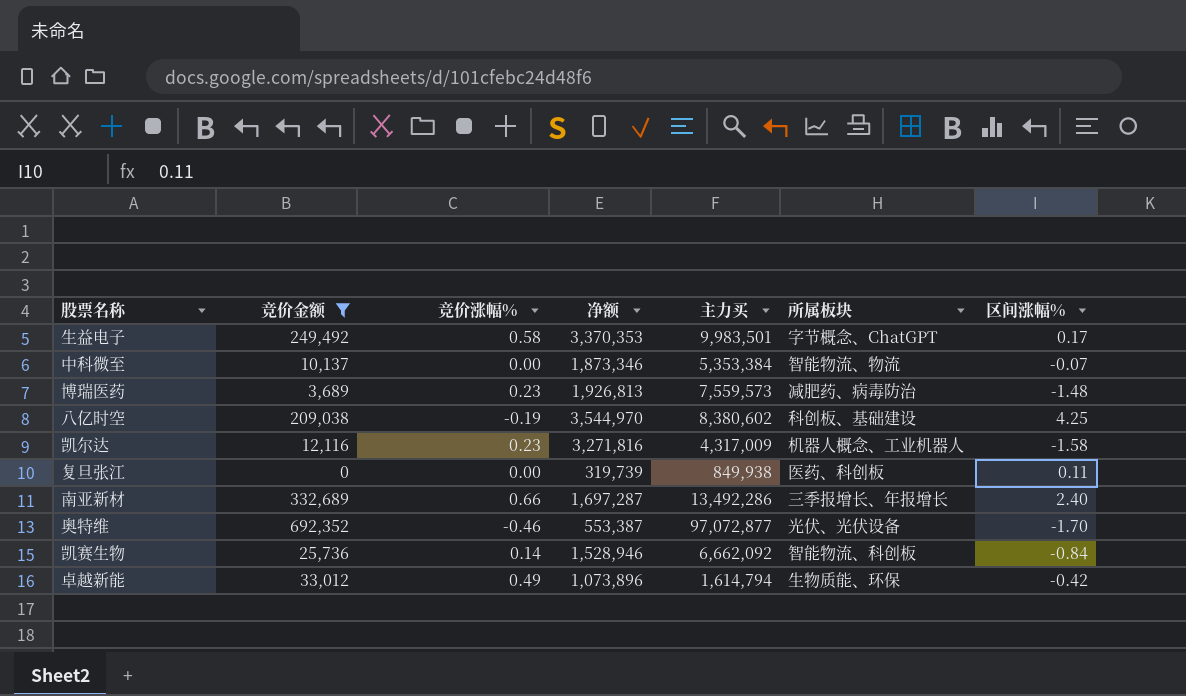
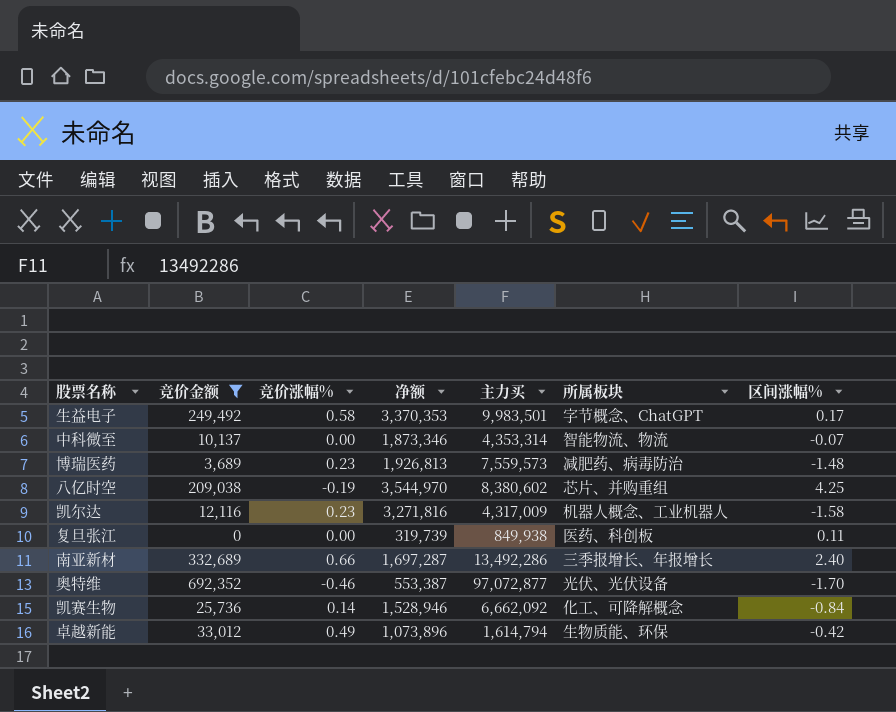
中科微至 | 主力买: 5,353,384 -> 4,353,314
八亿时空 | 所属板块: 科创板、基础建设 -> 芯片、并购重组
凯赛生物 | 所属板块: 智能物流、科创板 -> 化工、可降解概念

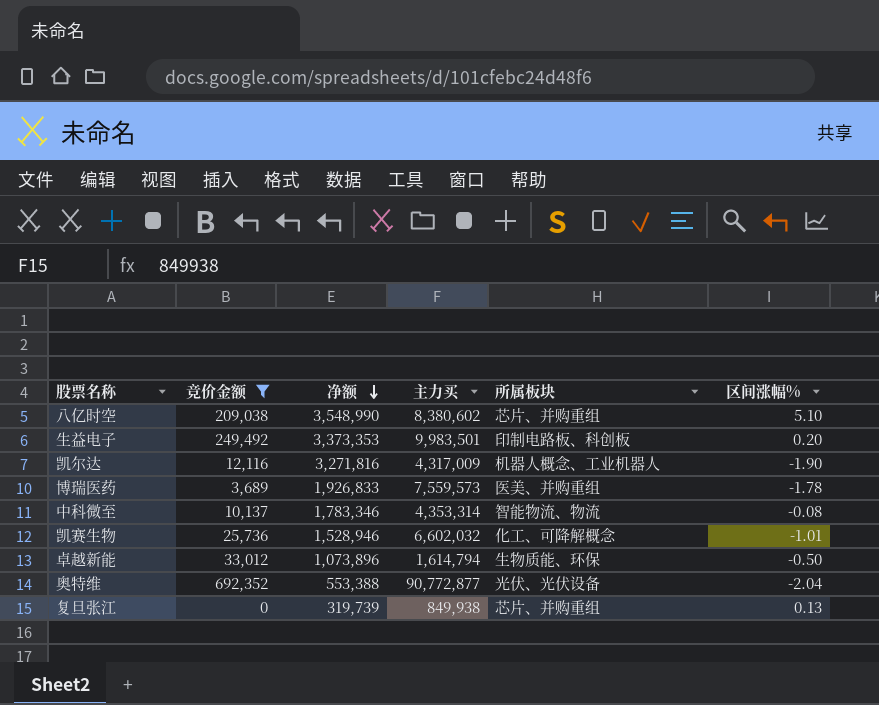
row order: none -> 净额 descending
column 竞价涨幅% | position: 3 -> none
row 南亚新材: 332,689 | 0.66 | 1,697,287 | 13,492,286 | 三季报增长、年报增长 | 2.40 -> none
八亿时空 | 净额: 3,544,970 -> 3,548,990
八亿时空 | 区间涨幅%: 4.25 -> 5.10
生益电子 | 净额: 3,370,353 -> 3,373,353
生益电子 | 所属板块: 字节概念、ChatGPT -> 印制电路板、科创板
生益电子 | 区间涨幅%: 0.17 -> 0.20
凯尔达 | 区间涨幅%: -1.58 -> -1.90
博瑞医药 | 净额: 1,926,813 -> 1,926,833
博瑞医药 | 所属板块: 减肥药、病毒防治 -> 医美、并购重组
博瑞医药 | 区间涨幅%: -1.48 -> -1.78
中科微至 | 净额: 1,873,346 -> 1,783,346
中科微至 | 区间涨幅%: -0.07 -> -0.08
凯赛生物 | 主力买: 6,662,092 -> 6,602,032
凯赛生物 | 区间涨幅%: -0.84 -> -1.01
卓越新能 | 区间涨幅%: -0.42 -> -0.50
奥特维 | 净额: 553,387 -> 553,388
奥特维 | 主力买: 97,072,877 -> 90,772,877
奥特维 | 区间涨幅%: -1.70 -> -2.04
复旦张江 | 所属板块: 医药、科创板 -> 芯片、并购重组
复旦张江 | 区间涨幅%: 0.11 -> 0.13

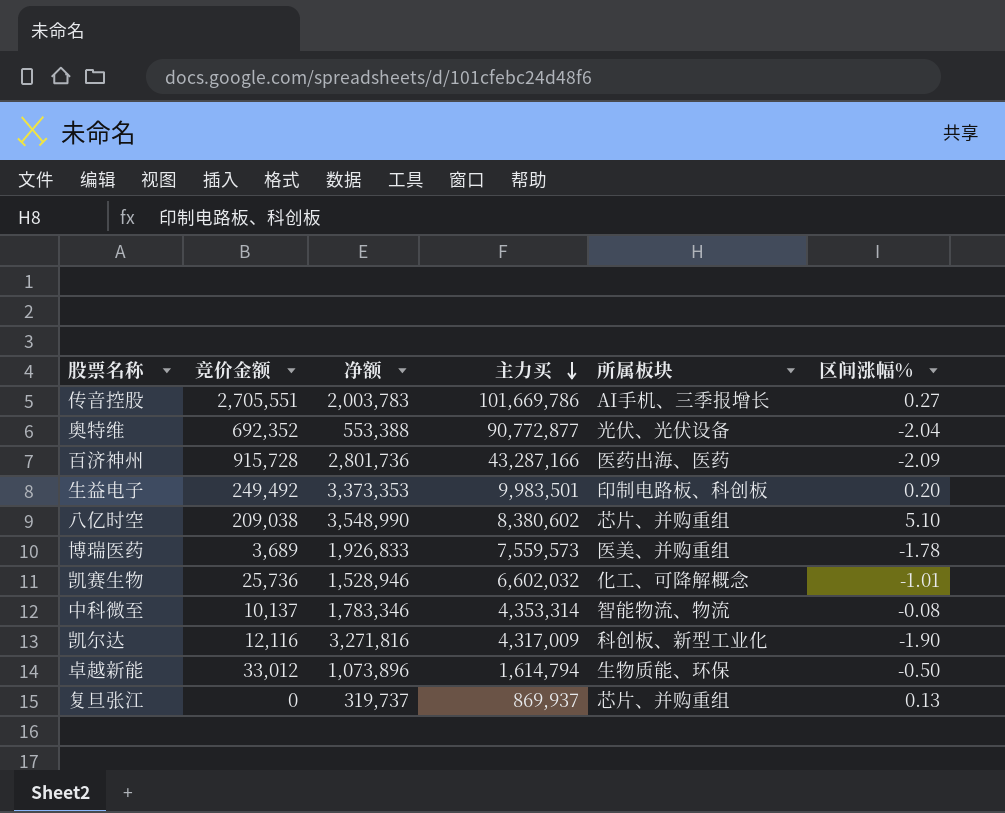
filter: 竞价金额 <= 692,352 -> none
row order: 净额 descending -> 主力买 descending
凯尔达 | 所属板块: 机器人概念、工业机器人 -> 科创板、新型工业化
复旦张江 | 净额: 319,739 -> 319,737
复旦张江 | 主力买: 849,938 -> 869,937

